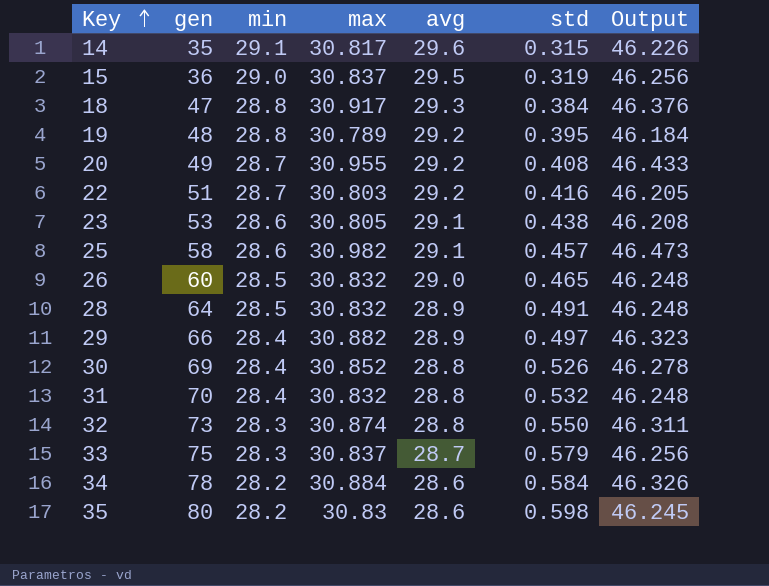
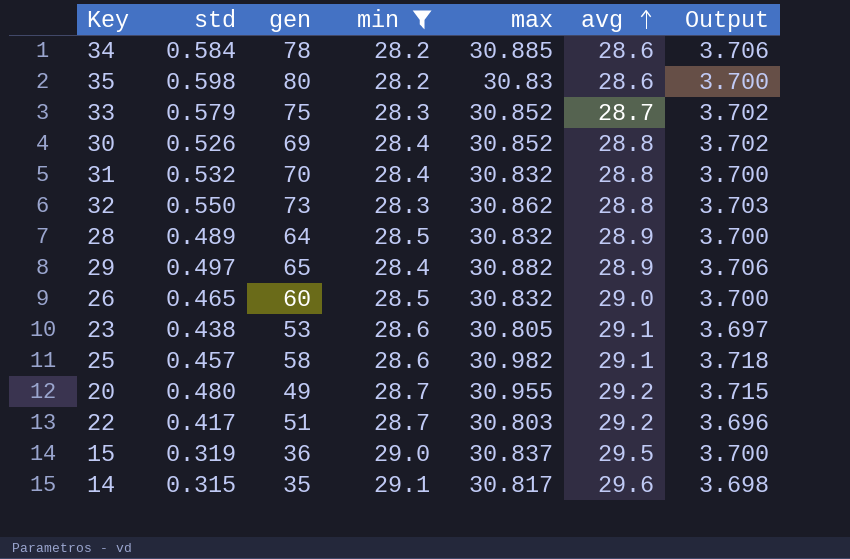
filter: none -> min != 28.8
row order: Key ascending -> avg ascending
column std | position: 6 -> 2
column Output | formula: [max] * 1.5 -> [max] * 0.12
34 | max: 30.884 -> 30.885
33 | max: 30.837 -> 30.852
32 | max: 30.874 -> 30.862
28 | std: 0.491 -> 0.489
29 | gen: 66 -> 65
20 | std: 0.408 -> 0.480
22 | std: 0.416 -> 0.417

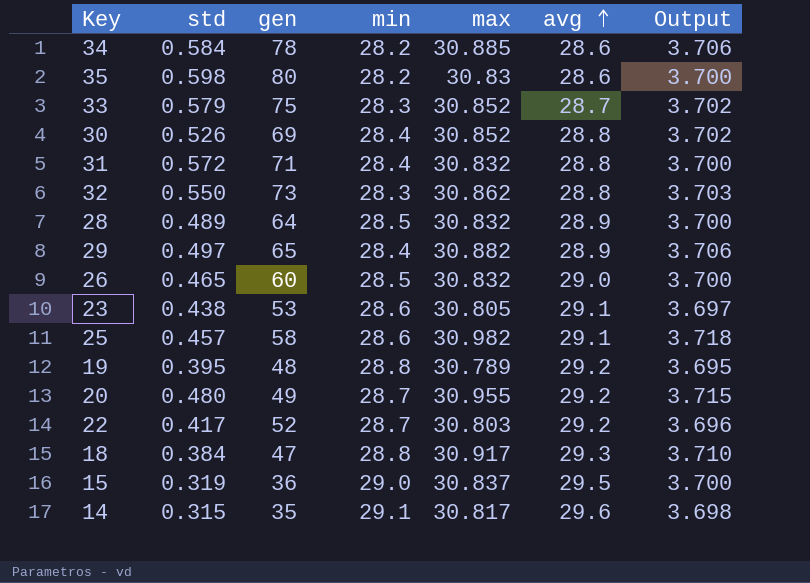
filter: min != 28.8 -> none
31 | std: 0.532 -> 0.572
31 | gen: 70 -> 71
22 | gen: 51 -> 52

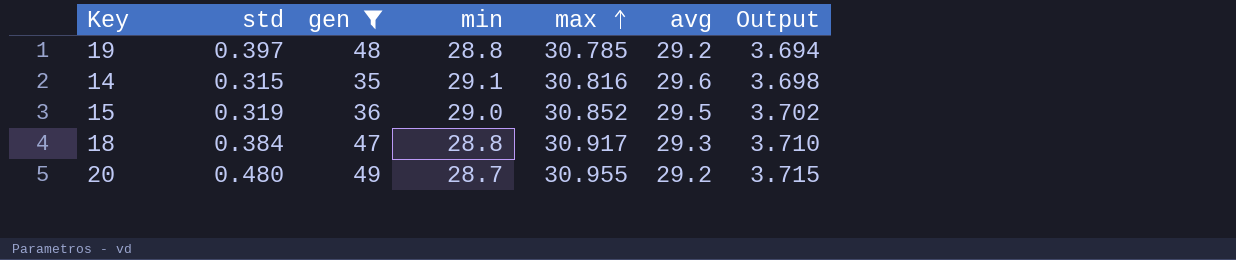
filter: none -> gen <= 49
row order: avg ascending -> max ascending
19 | std: 0.395 -> 0.397
19 | max: 30.789 -> 30.785
19 | Output: 3.695 -> 3.694
14 | max: 30.817 -> 30.816
15 | max: 30.837 -> 30.852
15 | Output: 3.700 -> 3.702

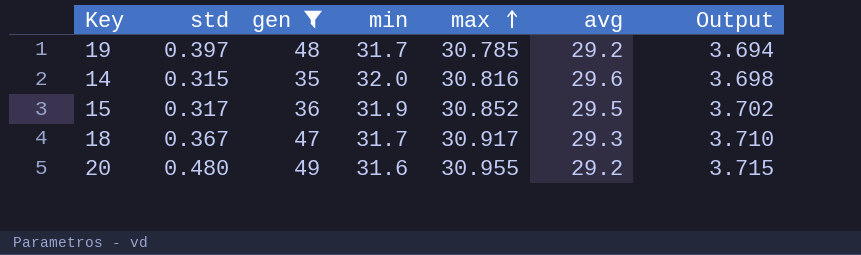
19 | min: 28.8 -> 31.7
14 | min: 29.1 -> 32.0
15 | std: 0.319 -> 0.317
15 | min: 29.0 -> 31.9
18 | std: 0.384 -> 0.367
18 | min: 28.8 -> 31.7
20 | min: 28.7 -> 31.6

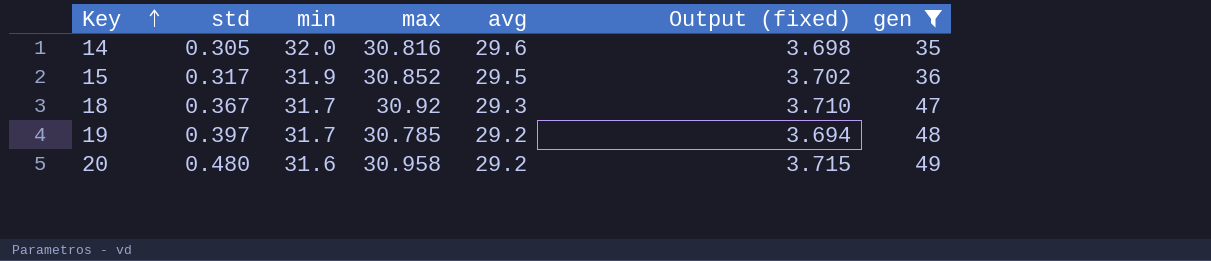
row order: max ascending -> Key ascending
column name: Output -> Output (fixed)
column gen | position: 3 -> 7
14 | std: 0.315 -> 0.305
18 | max: 30.917 -> 30.92
20 | max: 30.955 -> 30.958

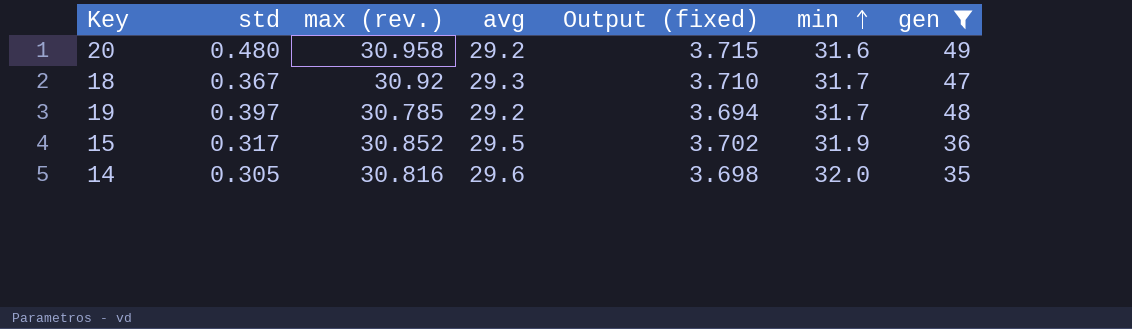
row order: Key ascending -> min ascending
column name: max -> max (rev.)
column min | position: 3 -> 6

